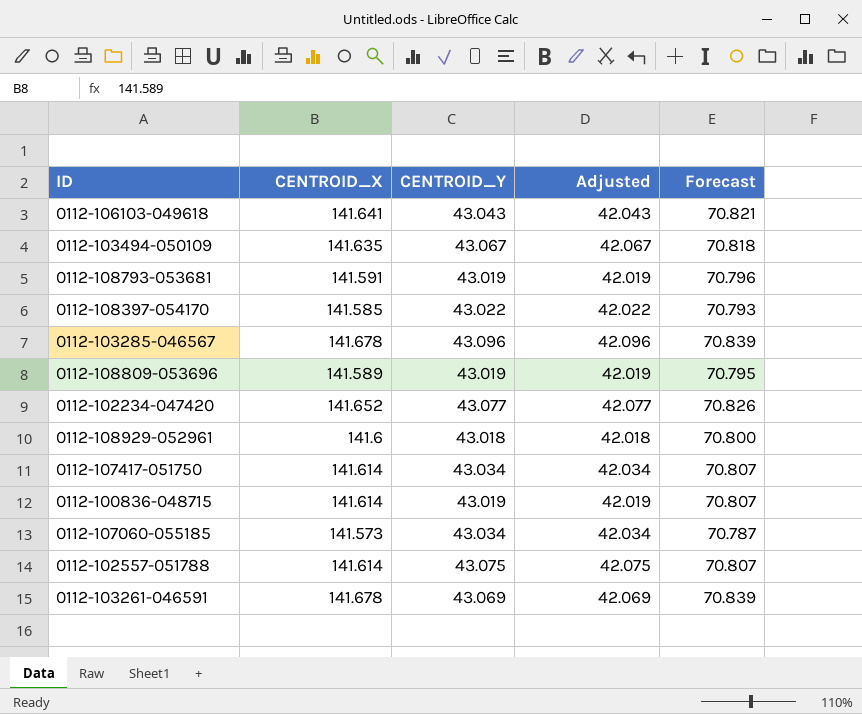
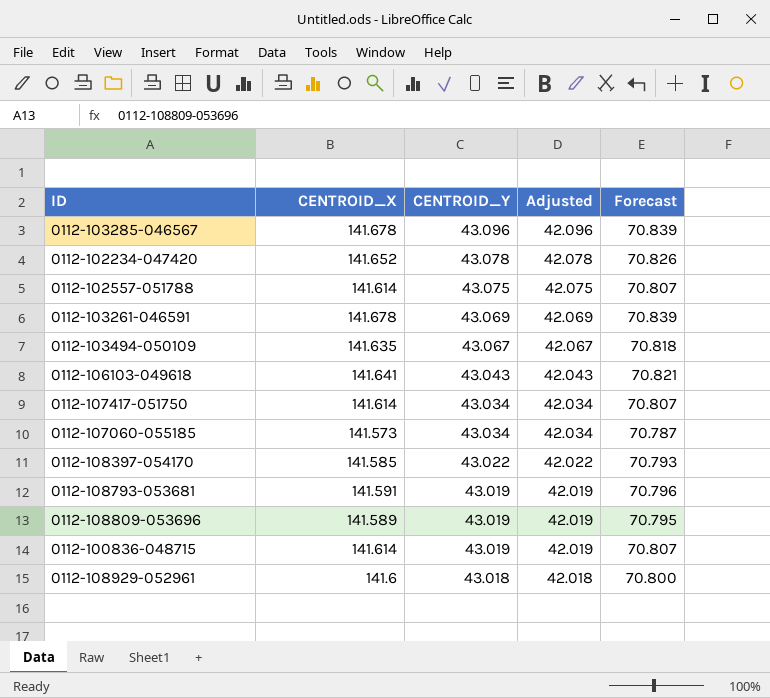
row order: none -> CENTROID_Y descending
0112-102234-047420 | CENTROID_Y: 43.077 -> 43.078
0112-102234-047420 | Adjusted: 42.077 -> 42.078

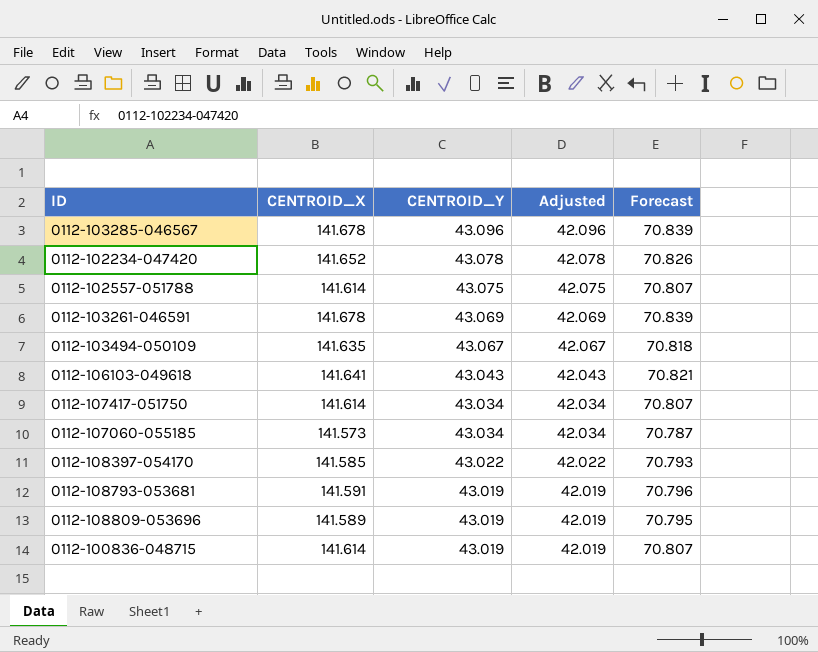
row 0112-108929-052961: 141.6 | 43.018 | 42.018 | 70.800 -> none

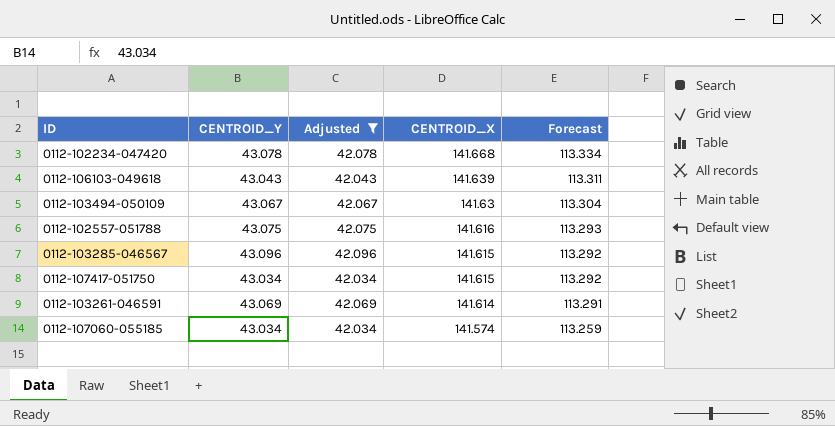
filter: none -> Adjusted >= 42.034
row order: CENTROID_Y descending -> CENTROID_X descending
column CENTROID_X | position: 2 -> 4
column Forecast | formula: [CENTROID_X] * 0.5 -> [CENTROID_X] * 0.8
0112-102234-047420 | CENTROID_X: 141.652 -> 141.668
0112-106103-049618 | CENTROID_X: 141.641 -> 141.639
0112-103494-050109 | CENTROID_X: 141.635 -> 141.63
0112-102557-051788 | CENTROID_X: 141.614 -> 141.616
0112-103285-046567 | CENTROID_X: 141.678 -> 141.615
0112-107417-051750 | CENTROID_X: 141.614 -> 141.615
0112-103261-046591 | CENTROID_X: 141.678 -> 141.614
0112-107060-055185 | CENTROID_X: 141.573 -> 141.574

